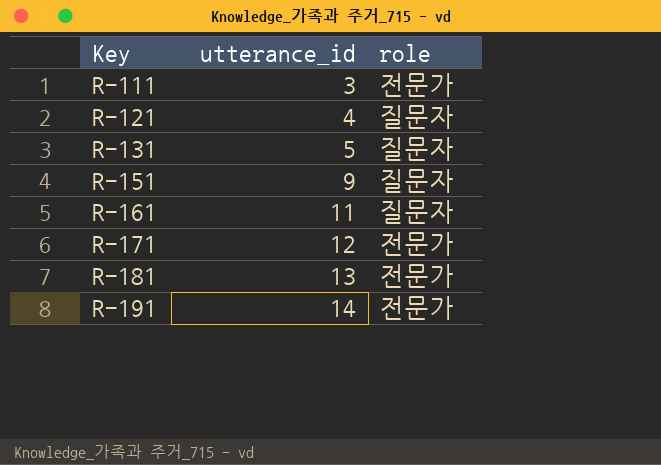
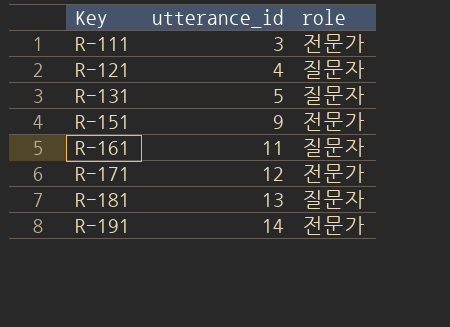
R-151 | role: 질문자 -> 전문가
R-181 | role: 전문가 -> 질문자

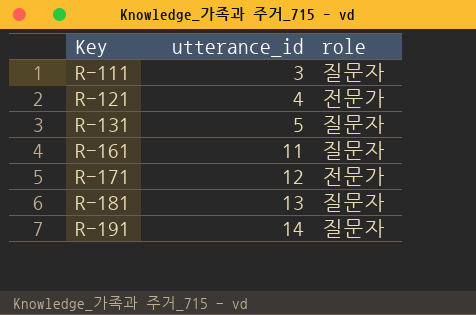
row R-151: 9 | 전문가 -> none
R-111 | role: 전문가 -> 질문자
R-121 | role: 질문자 -> 전문가
R-191 | role: 전문가 -> 질문자

